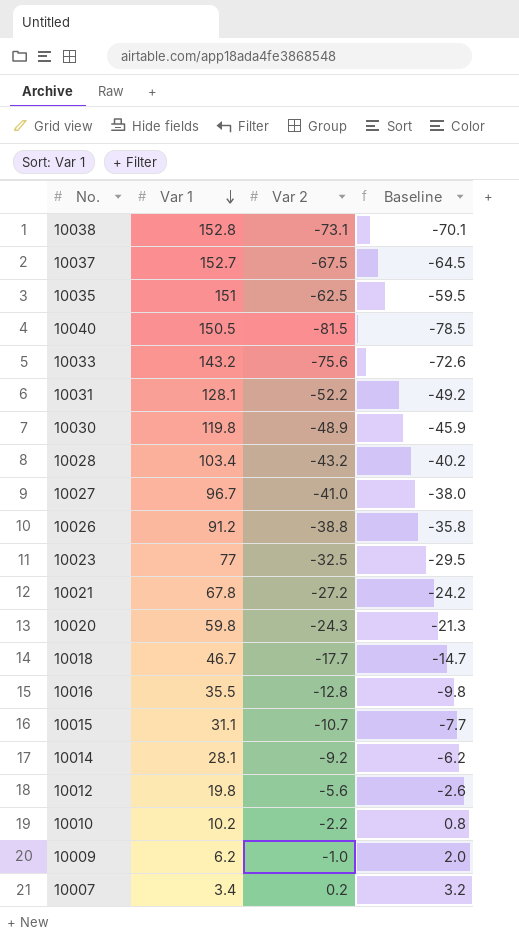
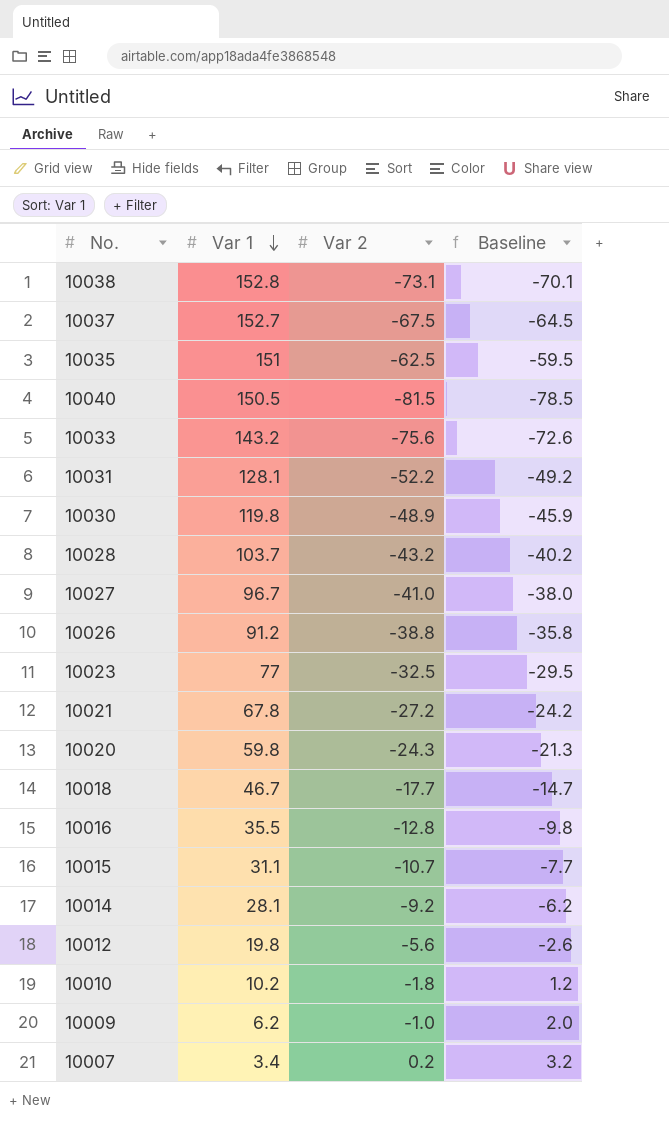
10028 | Var 1: 103.4 -> 103.7
10010 | Var 2: -2.2 -> -1.8
10010 | Baseline: 0.8 -> 1.2

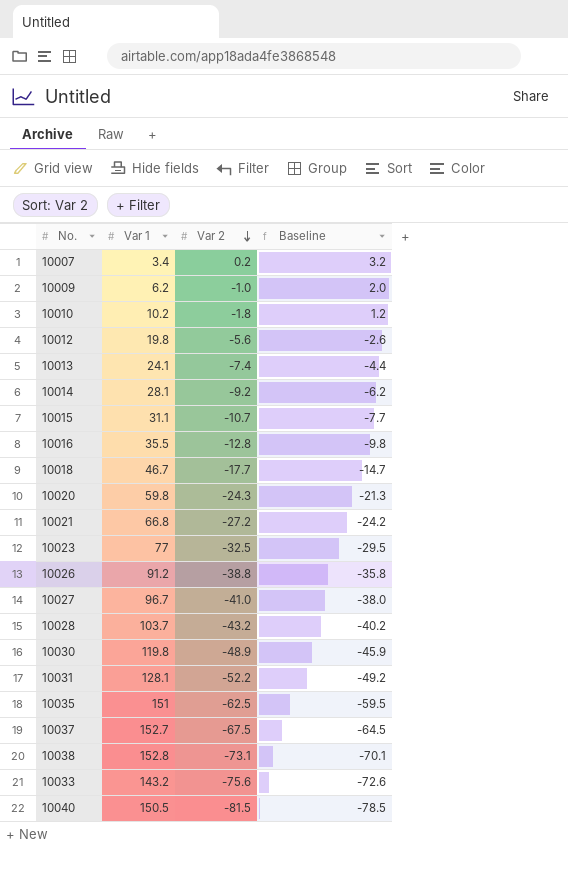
row order: Var 1 descending -> Var 2 descending
row 10013: none -> 24.1 | -7.4 | -4.4
10021 | Var 1: 67.8 -> 66.8

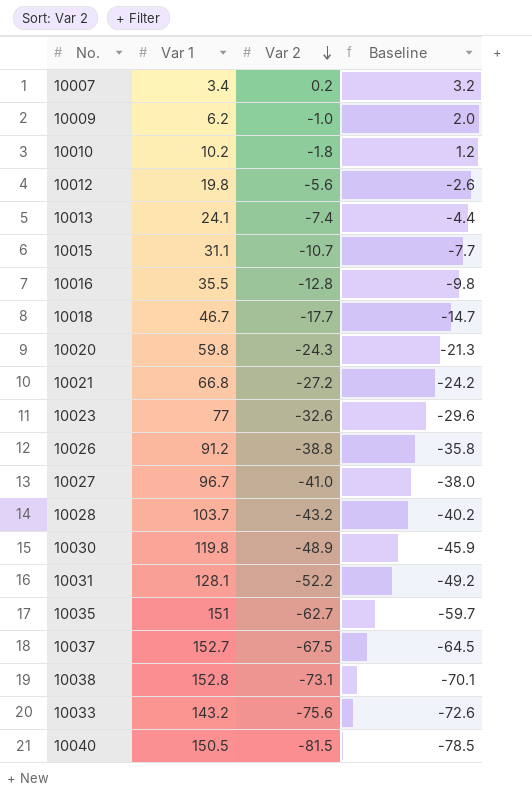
row 10014: 28.1 | -9.2 | -6.2 -> none
10023 | Var 2: -32.5 -> -32.6
10023 | Baseline: -29.5 -> -29.6
10035 | Var 2: -62.5 -> -62.7
10035 | Baseline: -59.5 -> -59.7

